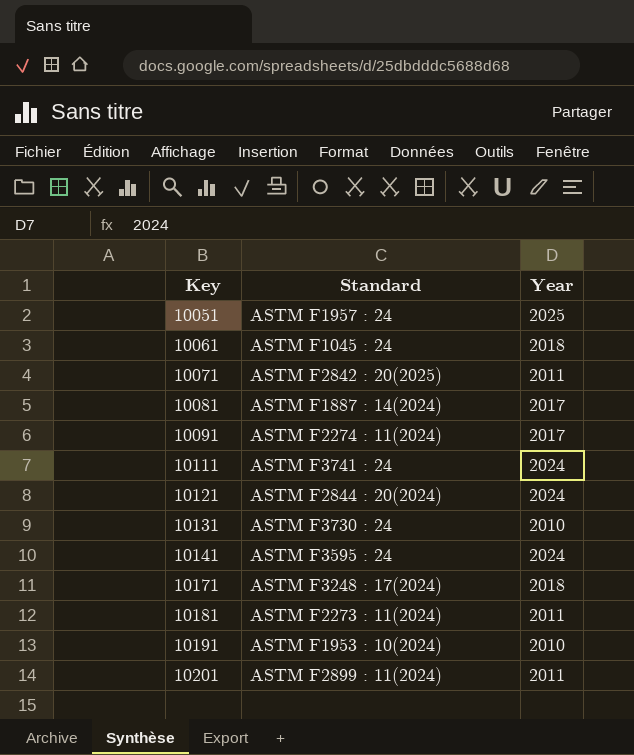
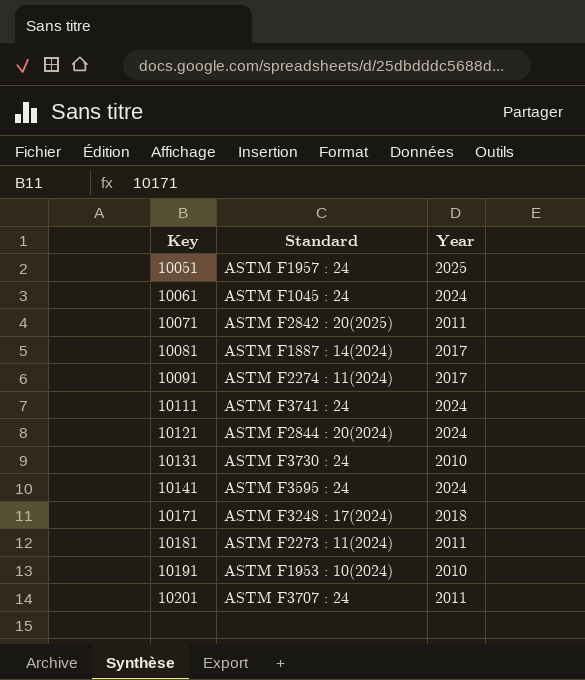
10061 | Year: 2018 -> 2024
10201 | Standard: ASTM F2899 : 11(2024) -> ASTM F3707 : 24

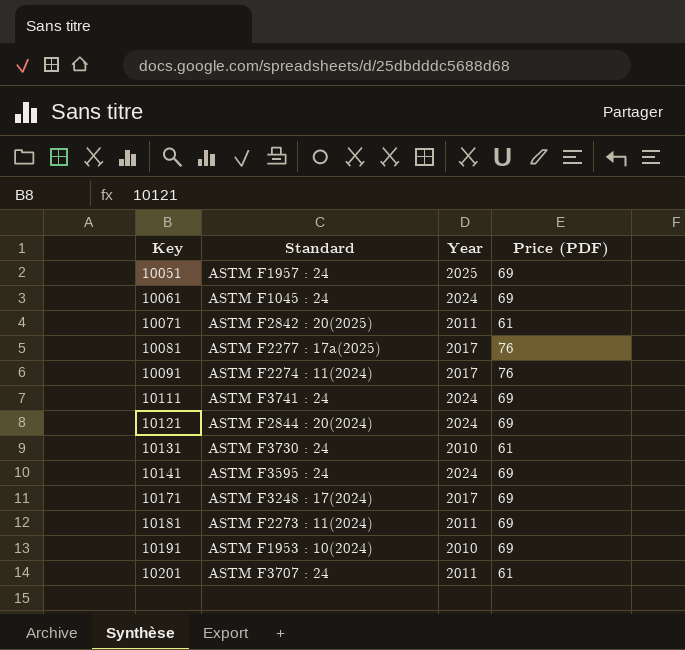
column Price (PDF) | position: none -> 4
10081 | Standard: ASTM F1887 : 14(2024) -> ASTM F2277 : 17a(2025)
10171 | Year: 2018 -> 2017

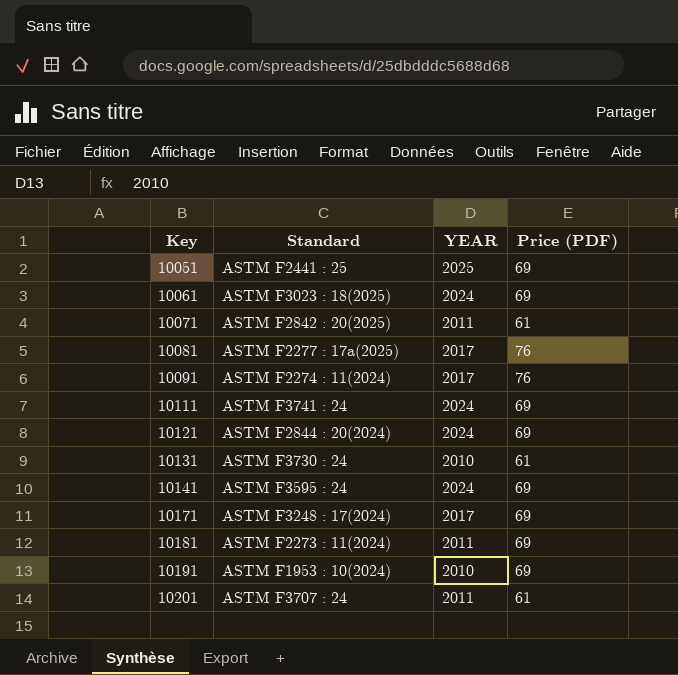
column name: Year -> YEAR
10051 | Standard: ASTM F1957 : 24 -> ASTM F2441 : 25
10061 | Standard: ASTM F1045 : 24 -> ASTM F3023 : 18(2025)

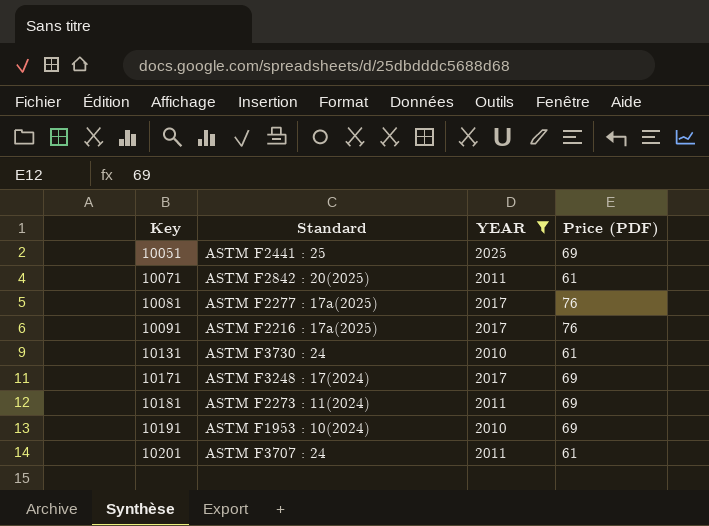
filter: none -> YEAR != 2024
10091 | Standard: ASTM F2274 : 11(2024) -> ASTM F2216 : 17a(2025)

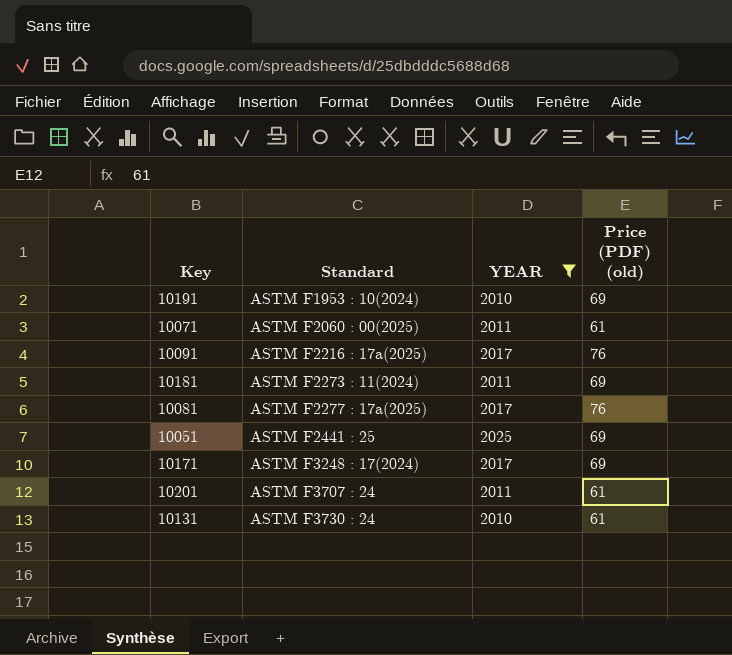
row order: Key ascending -> Standard ascending
column name: Price (PDF) -> Price (PDF) (old)
10071 | Standard: ASTM F2842 : 20(2025) -> ASTM F2060 : 00(2025)

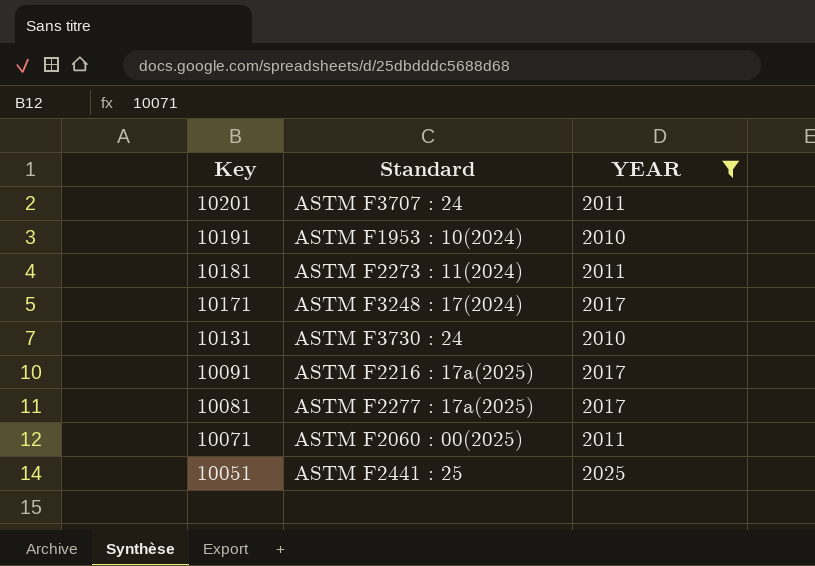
row order: Standard ascending -> Key descending
column Price (PDF) (old) | position: 4 -> none

